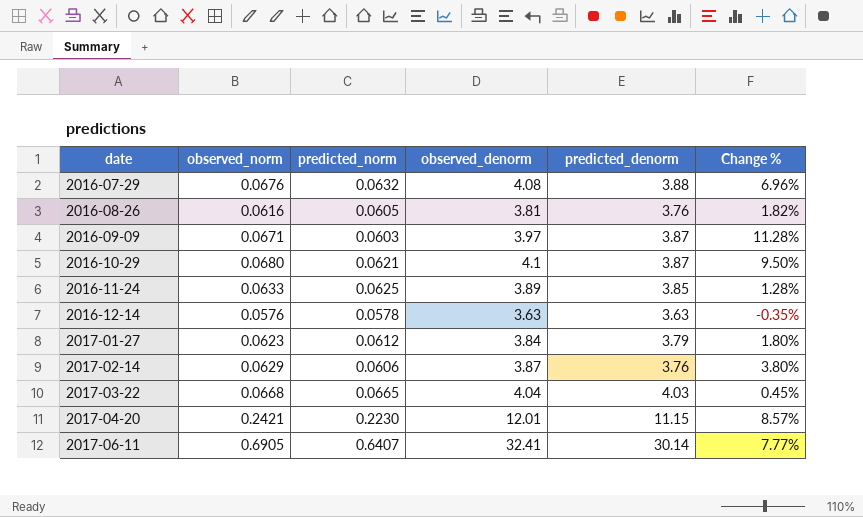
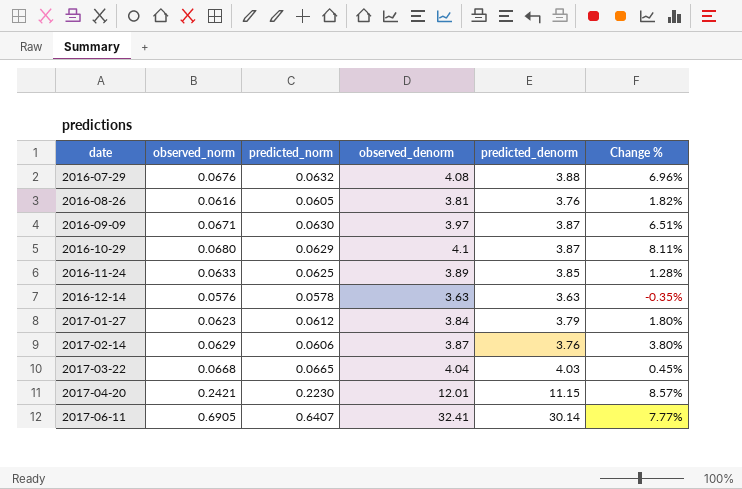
2016-09-09 | predicted_norm: 0.0603 -> 0.0630
2016-09-09 | Change %: 11.28% -> 6.51%
2016-10-29 | predicted_norm: 0.0621 -> 0.0629
2016-10-29 | Change %: 9.50% -> 8.11%

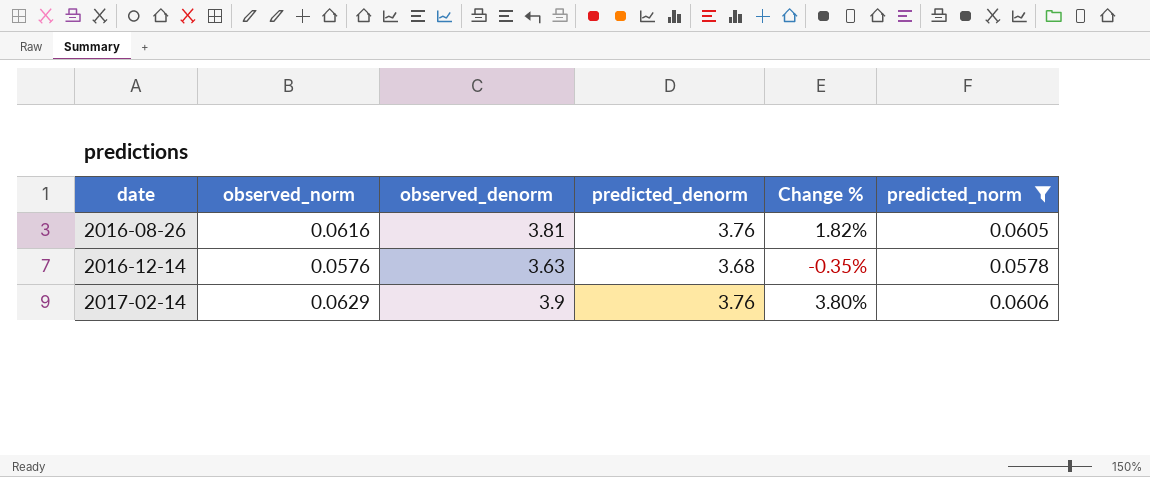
filter: none -> predicted_norm <= 0.0606
column predicted_norm | position: 3 -> 6
2016-12-14 | predicted_denorm: 3.63 -> 3.68
2017-02-14 | observed_denorm: 3.87 -> 3.9

